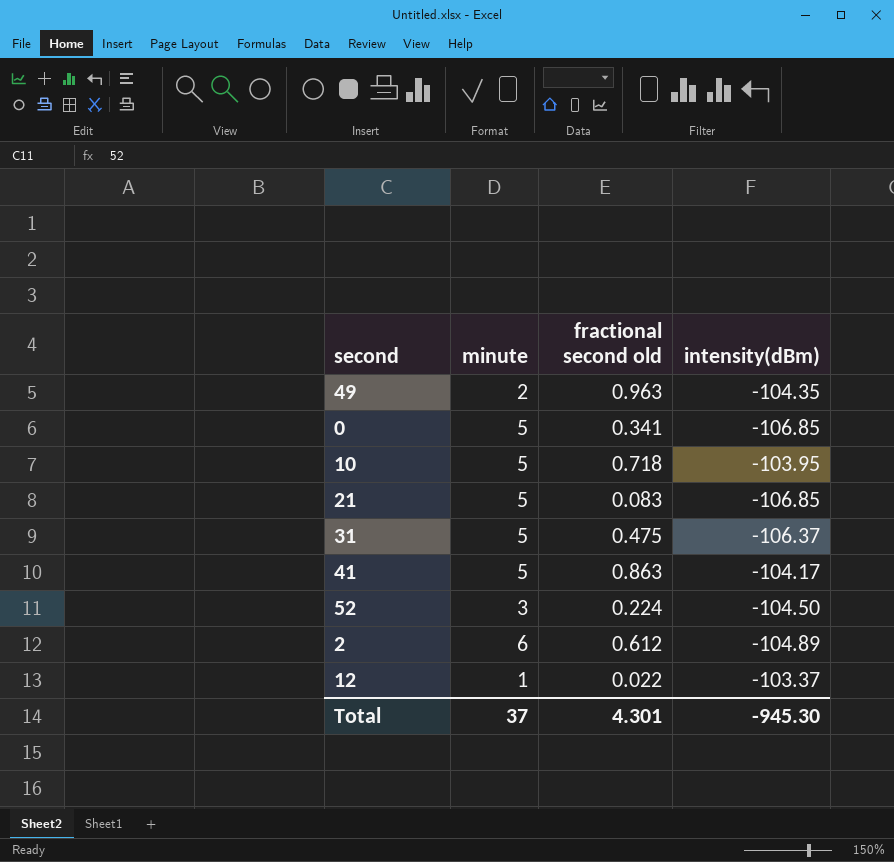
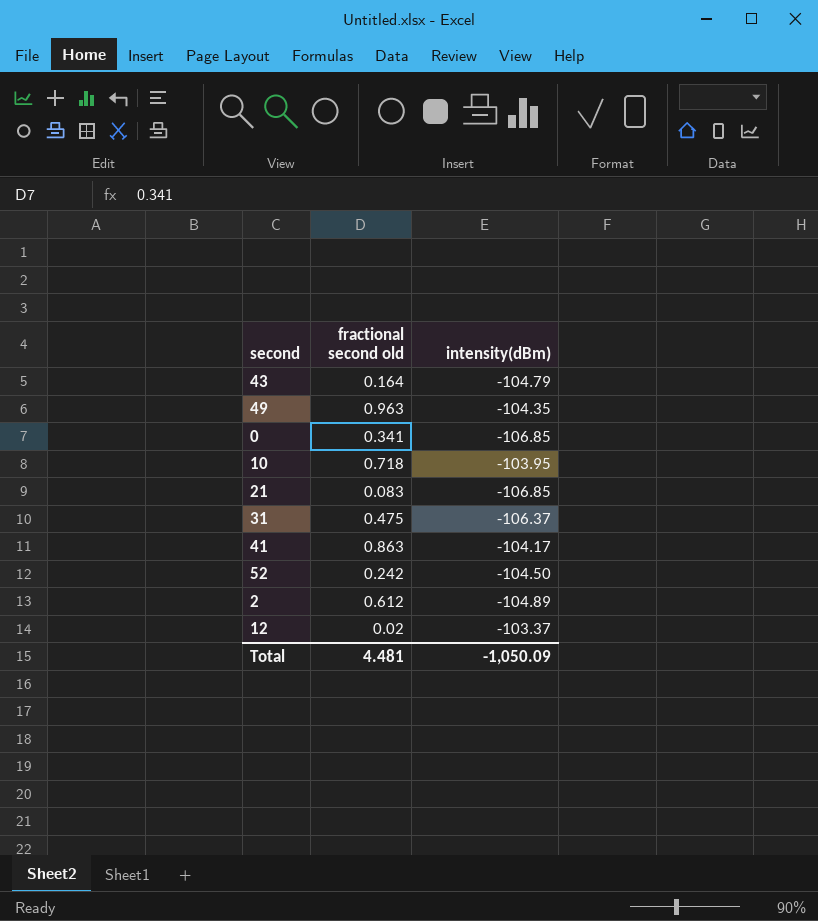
column minute | position: 2 -> none
row 43: none -> 0.164 | -104.79
52 | fractional second old: 0.224 -> 0.242
12 | fractional second old: 0.022 -> 0.02
Total | fractional second old: 4.301 -> 4.481
Total | intensity(dBm): -945.30 -> -1,050.09

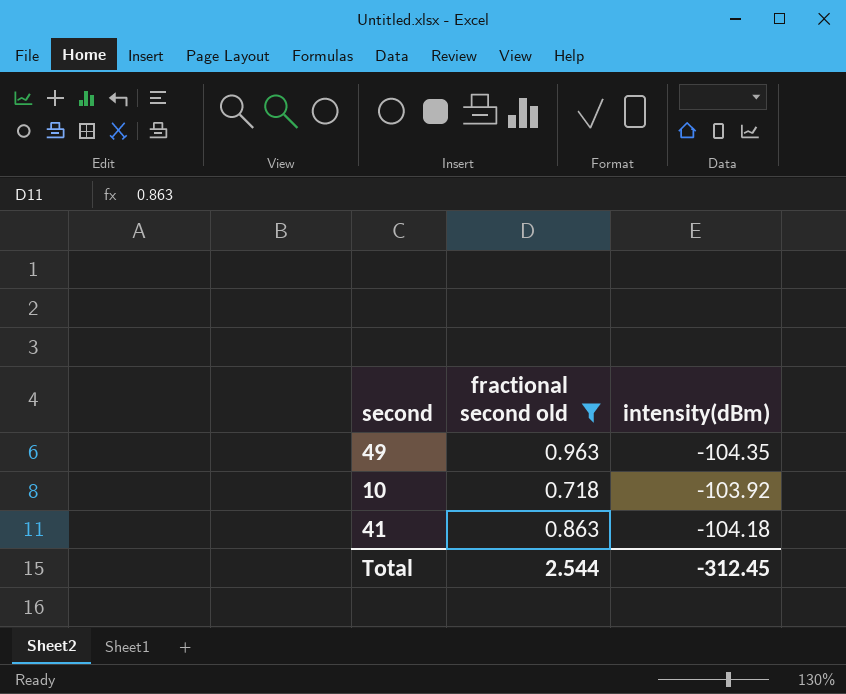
filter: none -> fractional second old >= 0.718
10 | intensity(dBm): -103.95 -> -103.92
41 | intensity(dBm): -104.17 -> -104.18
Total | fractional second old: 4.481 -> 2.544
Total | intensity(dBm): -1,050.09 -> -312.45

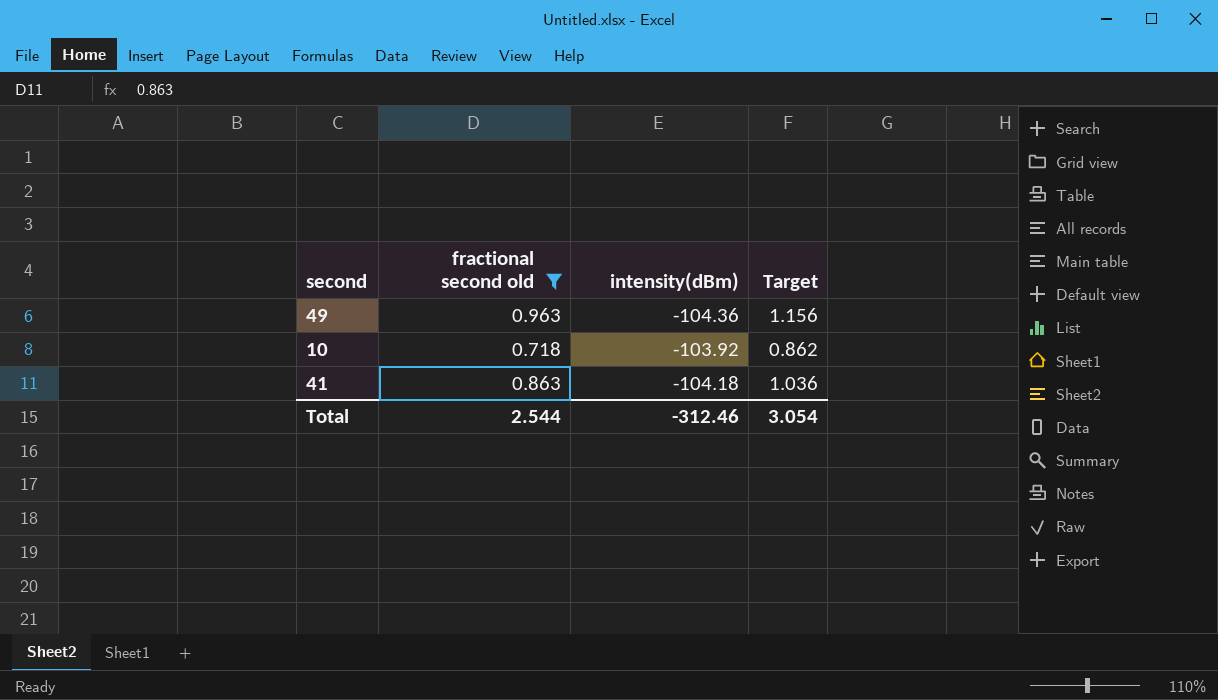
column Target | formula: none -> [fractional second old] * 1.2
49 | intensity(dBm): -104.35 -> -104.36
Total | intensity(dBm): -312.45 -> -312.46

